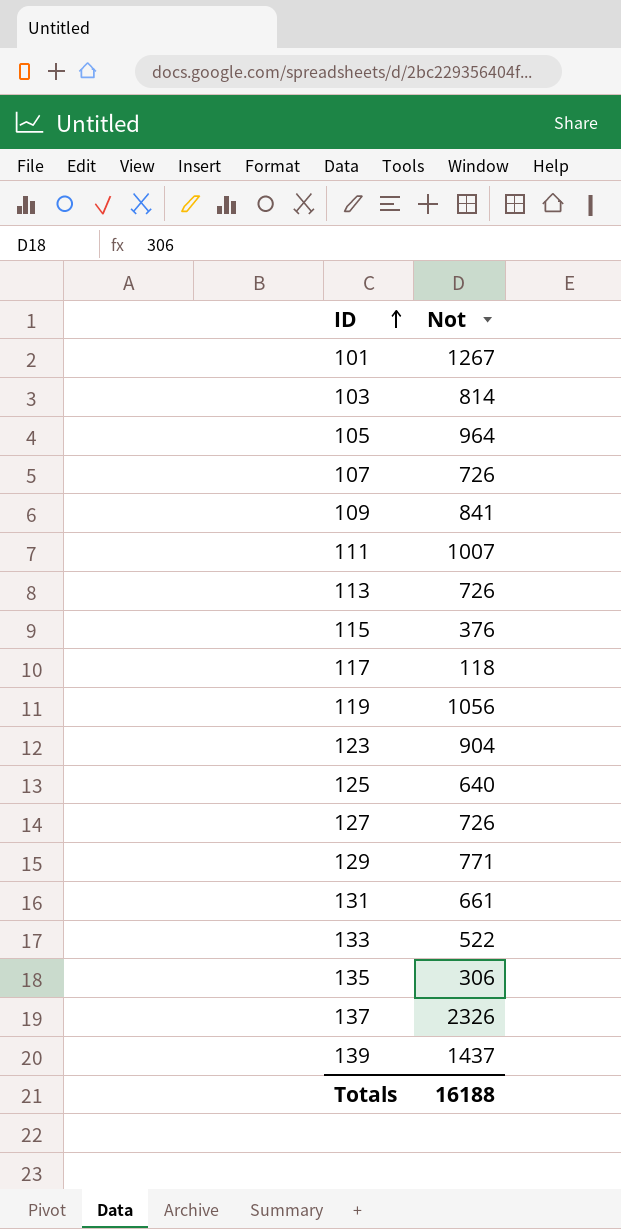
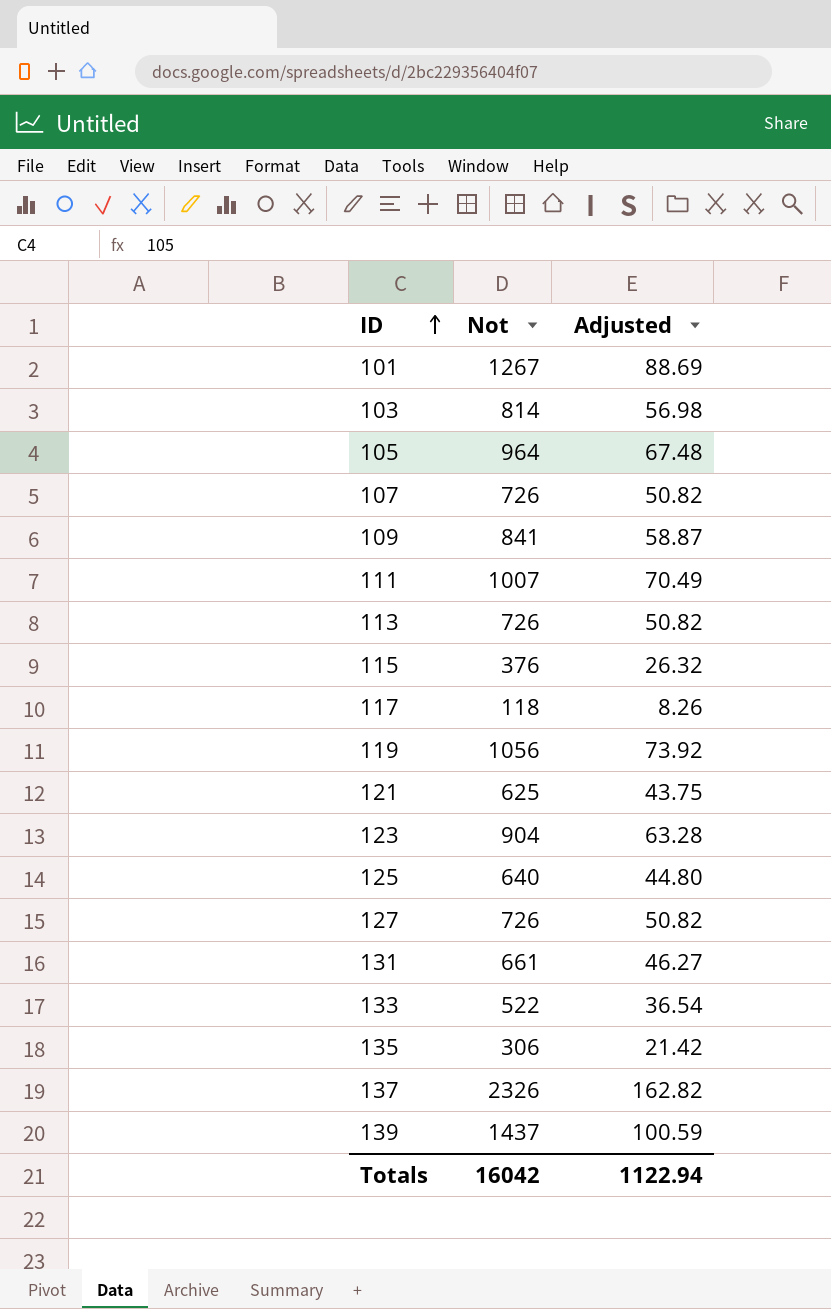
column Adjusted | formula: none -> [Not] * 0.07
row 129: 771 -> none
row 121: none -> 625 | 43.75
Totals | Not: 16188 -> 16042

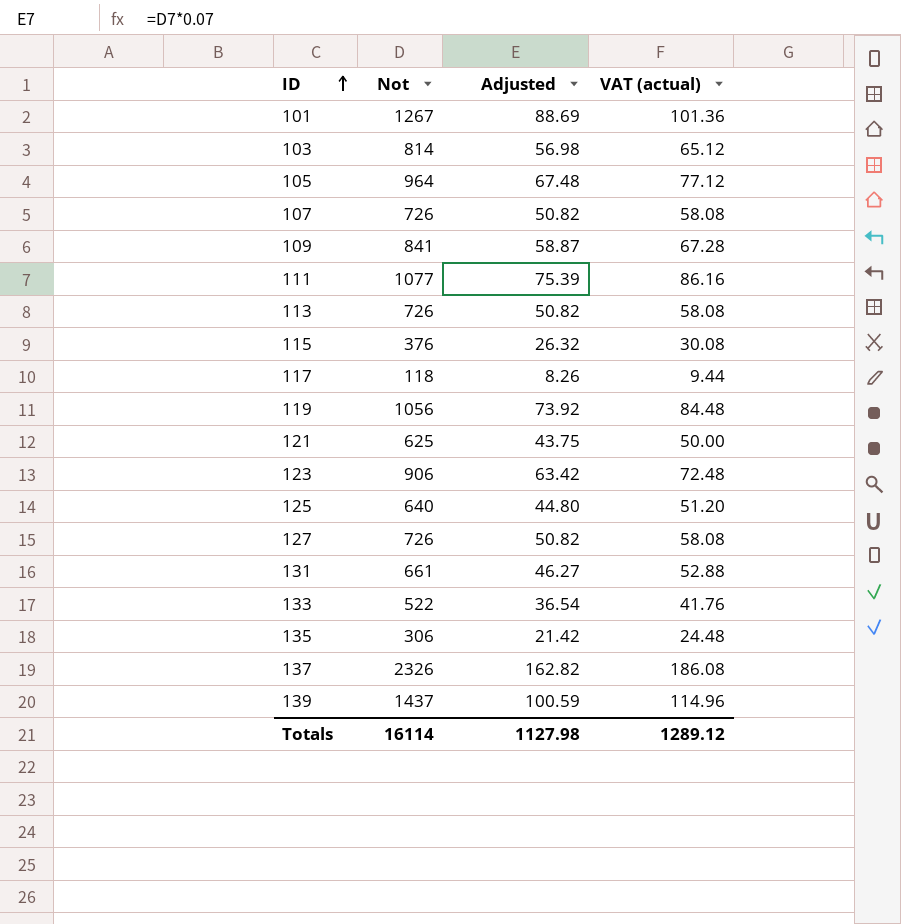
column VAT (actual) | formula: none -> [Not] * 0.08
111 | Not: 1007 -> 1077
111 | Adjusted: 70.49 -> 75.39
123 | Not: 904 -> 906
123 | Adjusted: 63.28 -> 63.42
Totals | Not: 16042 -> 16114
Totals | Adjusted: 1122.94 -> 1127.98

